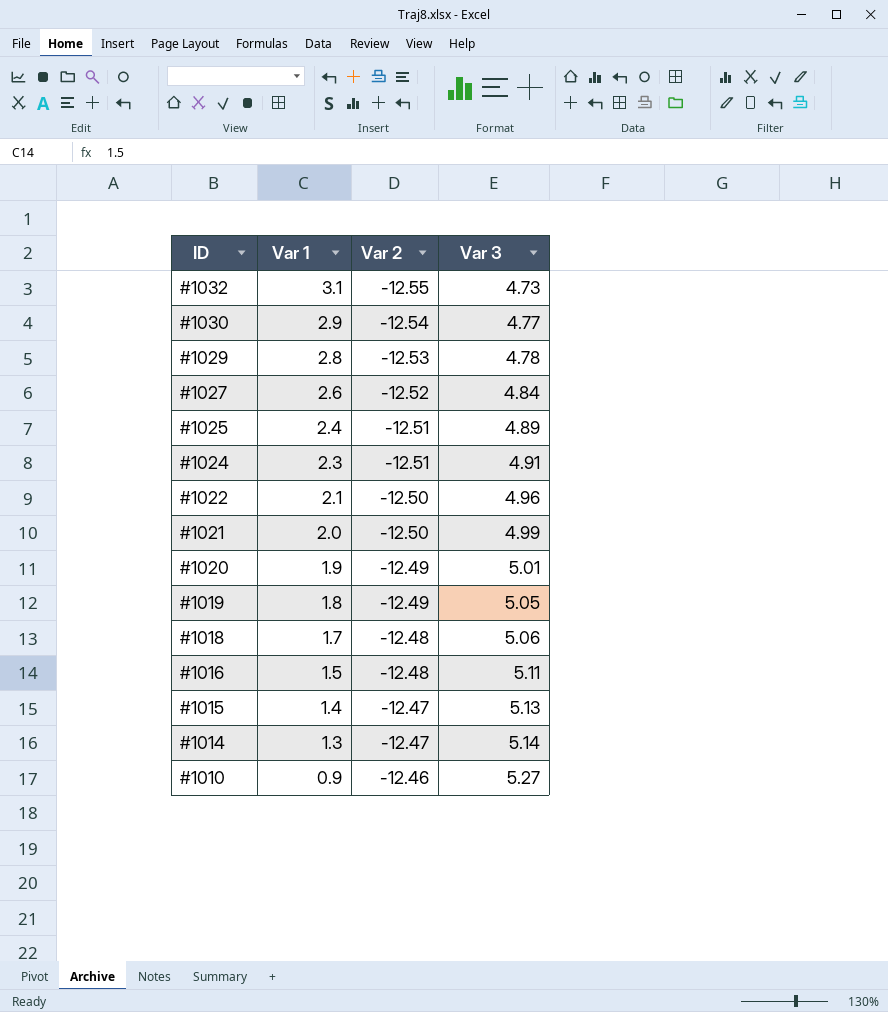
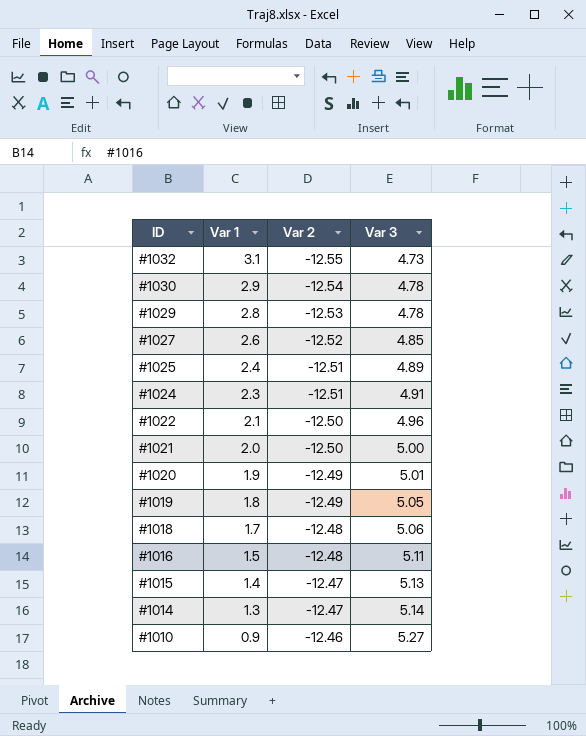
#1030 | Var 3: 4.77 -> 4.78
#1027 | Var 3: 4.84 -> 4.85
#1021 | Var 3: 4.99 -> 5.00

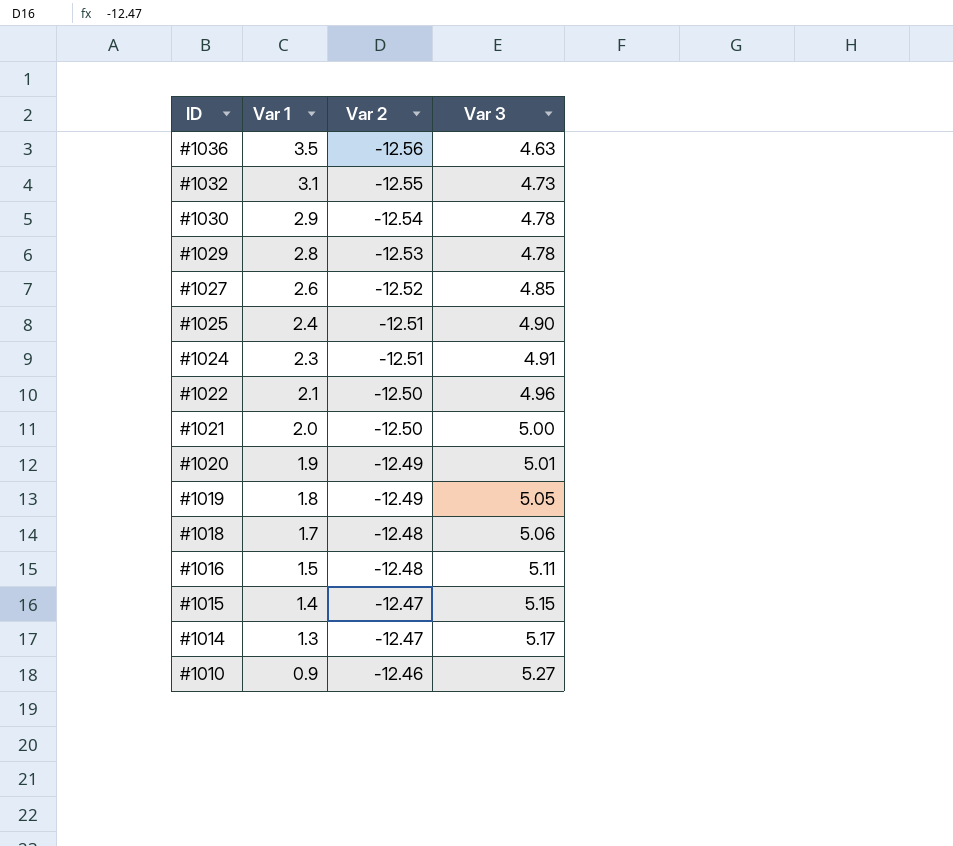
row #1036: none -> 3.5 | -12.56 | 4.63
#1025 | Var 3: 4.89 -> 4.90
#1015 | Var 3: 5.13 -> 5.15
#1014 | Var 3: 5.14 -> 5.17

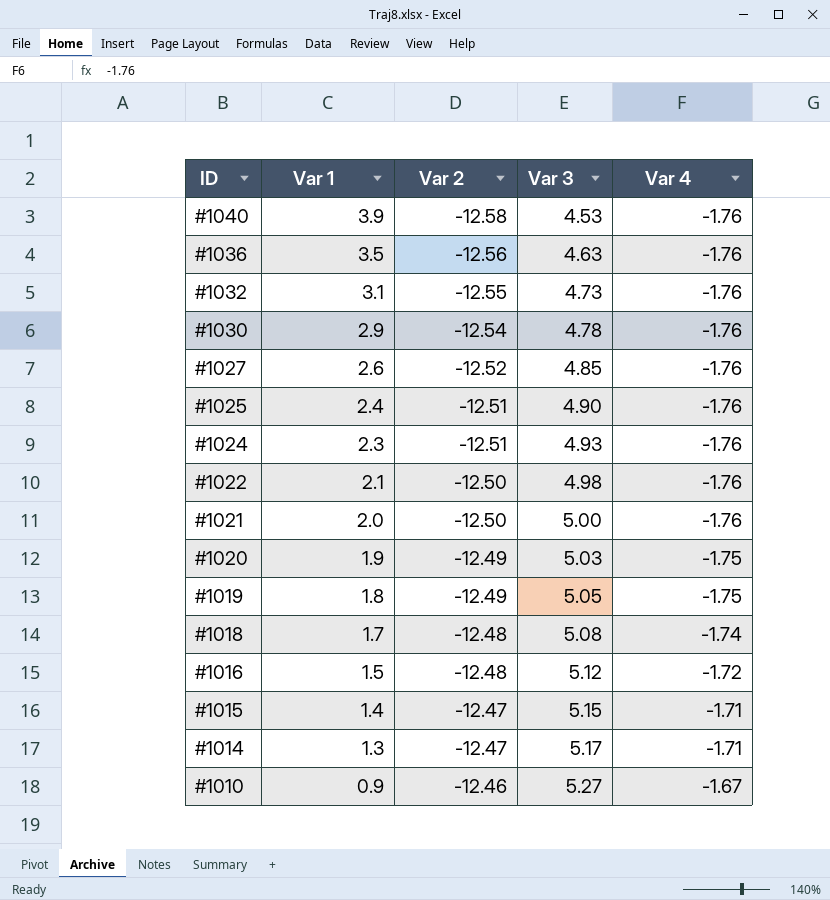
column Var 4 | position: none -> 5
row #1029: 2.8 | -12.53 | 4.78 -> none
row #1040: none -> 3.9 | -12.58 | 4.53 | -1.76
#1024 | Var 3: 4.91 -> 4.93
#1022 | Var 3: 4.96 -> 4.98
#1020 | Var 3: 5.01 -> 5.03
#1018 | Var 3: 5.06 -> 5.08
#1016 | Var 3: 5.11 -> 5.12

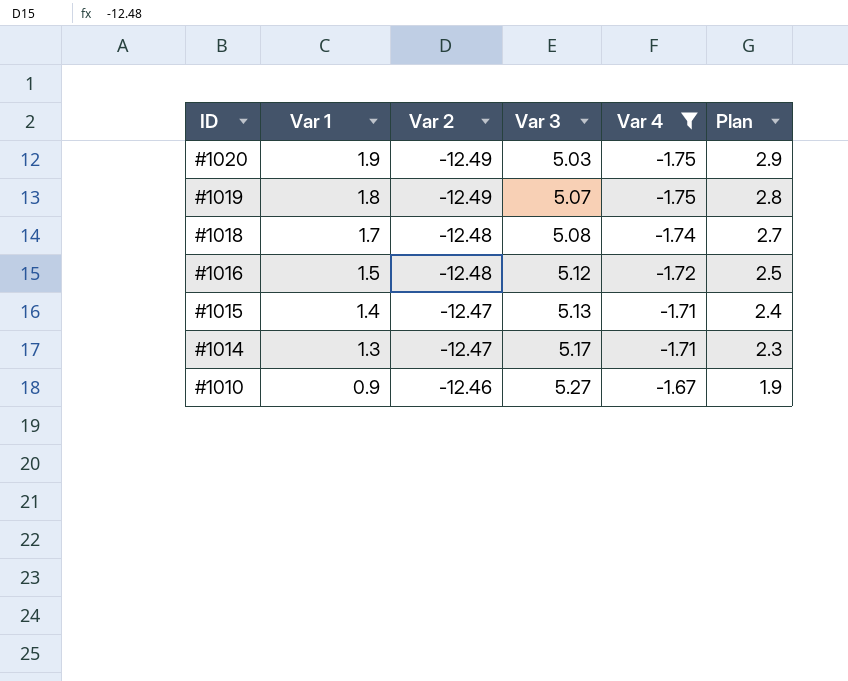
filter: none -> Var 4 != -1.76
column Plan | formula: none -> [Var 1] + 1
#1019 | Var 3: 5.05 -> 5.07
#1015 | Var 3: 5.15 -> 5.13

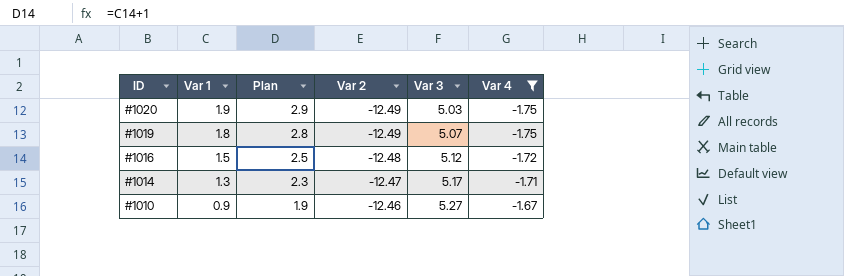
column Plan | position: 6 -> 3
row #1018: 1.7 | -12.48 | 5.08 | -1.74 | 2.7 -> none
row #1015: 1.4 | -12.47 | 5.13 | -1.71 | 2.4 -> none

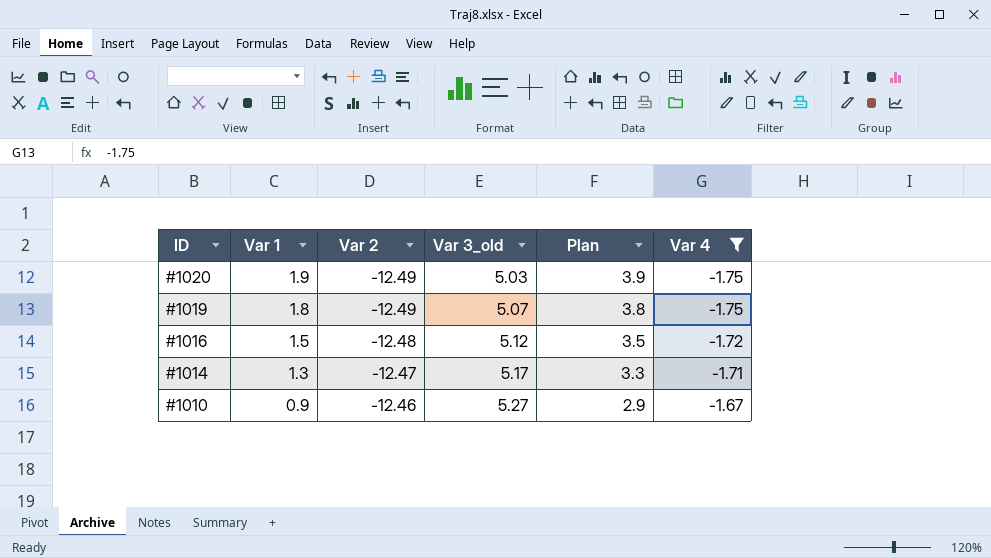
column name: Var 3 -> Var 3_old
column Plan | formula: [Var 1] + 1 -> [Var 1] + 2
column Plan | position: 3 -> 5

